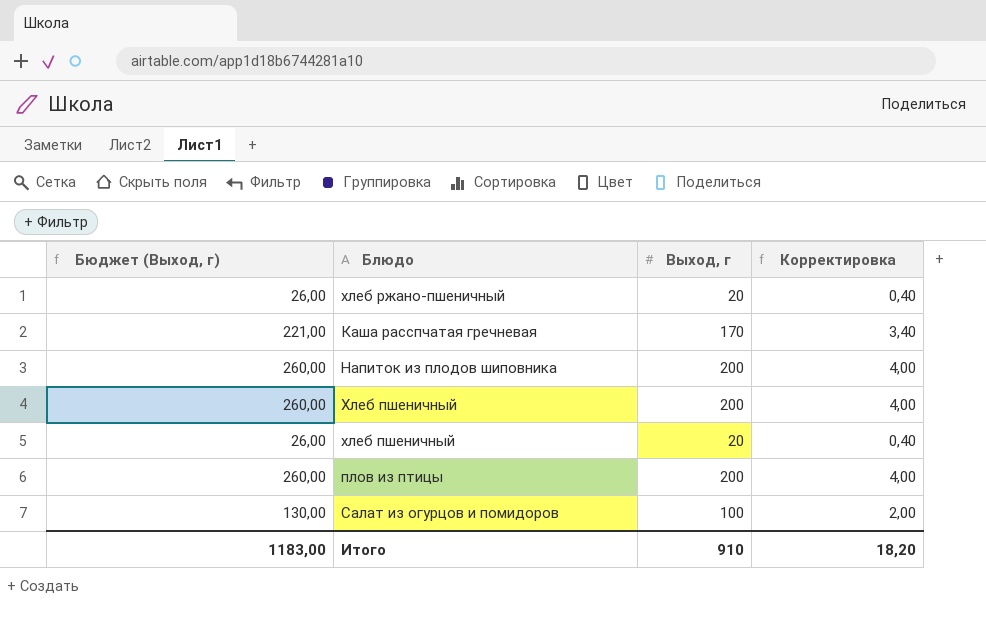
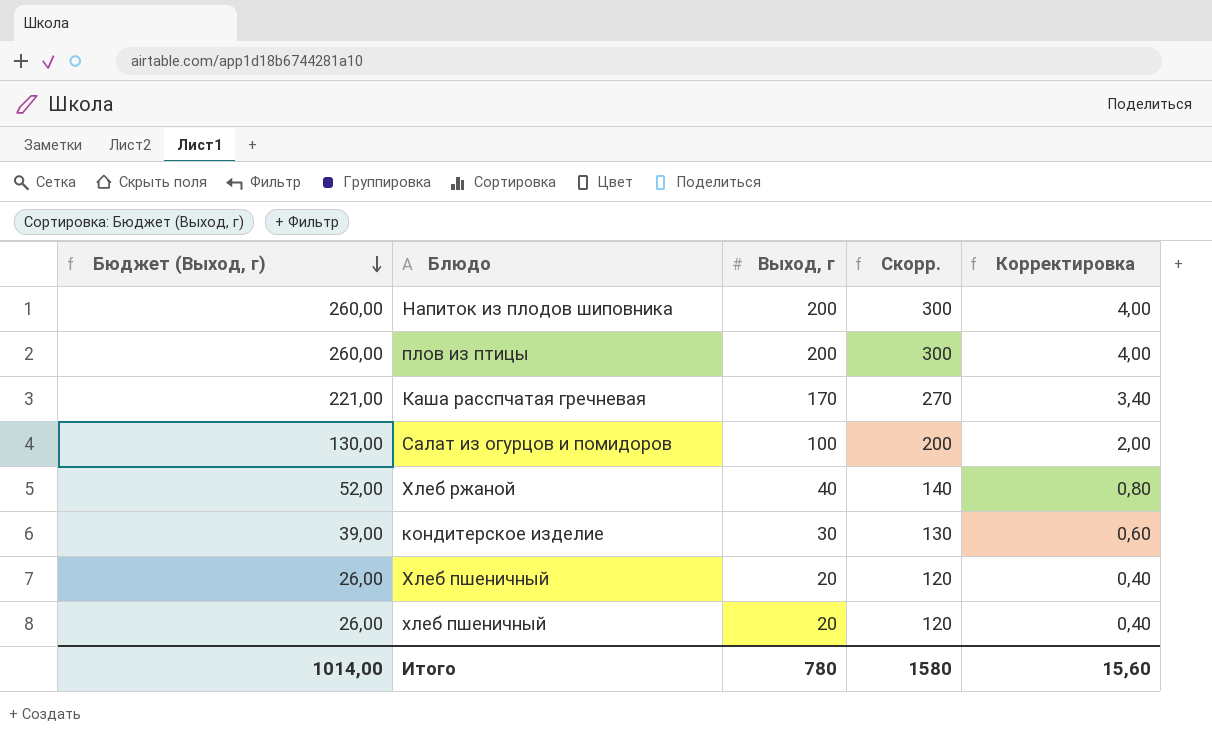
row order: none -> Бюджет (Выход, г) descending
column Скорр. | formula: none -> [Выход, г] + 100
row хлеб ржано-пшеничный: 26,00 | 20 | 0,40 -> none
row Хлеб ржаной: none -> 52,00 | 40 | 140 | 0,80
row кондитерское изделие: none -> 39,00 | 30 | 130 | 0,60
Хлеб пшеничный | Бюджет (Выход, г): 260,00 -> 26,00
Хлеб пшеничный | Выход, г: 200 -> 20
Хлеб пшеничный | Корректировка: 4,00 -> 0,40
Итого | Бюджет (Выход, г): 1183,00 -> 1014,00
Итого | Выход, г: 910 -> 780
Итого | Корректировка: 18,20 -> 15,60

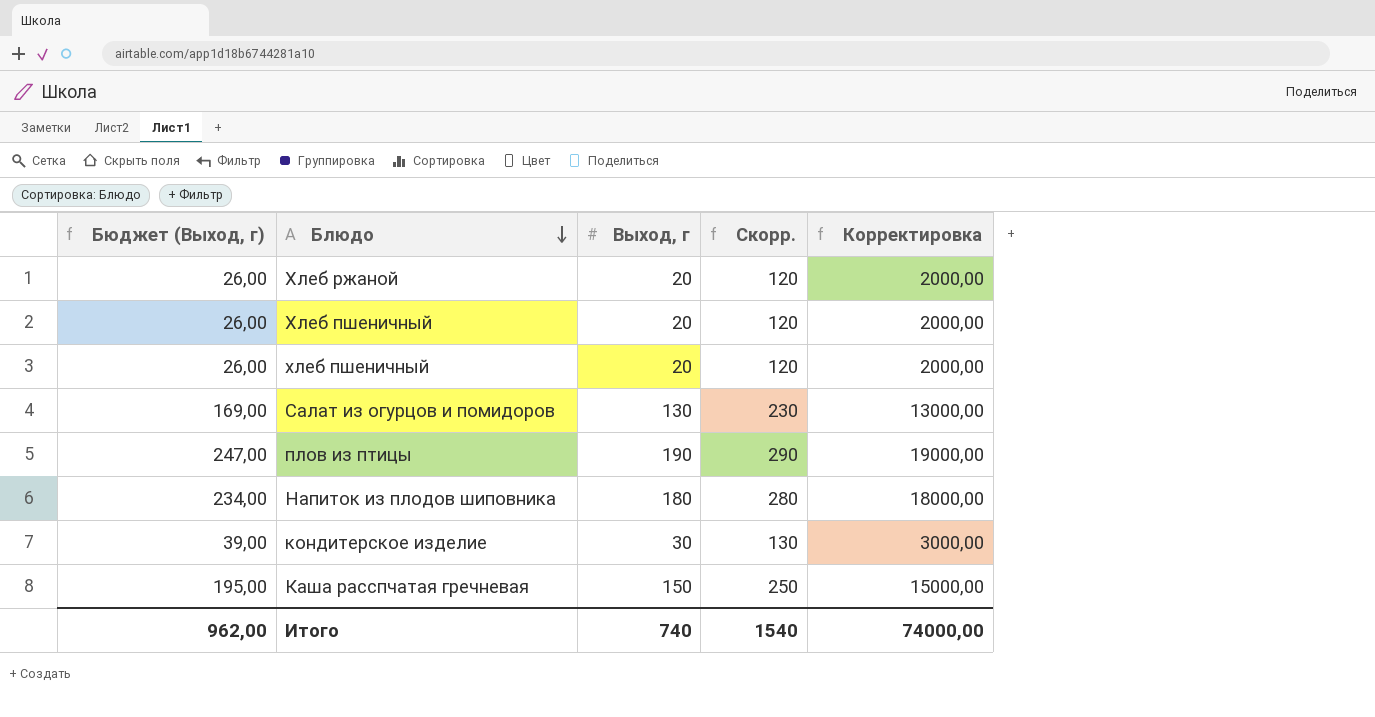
row order: Бюджет (Выход, г) descending -> Блюдо descending
column Корректировка | formula: [Выход, г] * 0,02 -> [Выход, г] * 100
Хлеб ржаной | Бюджет (Выход, г): 52,00 -> 26,00
Хлеб ржаной | Выход, г: 40 -> 20
Хлеб ржаной | Скорр.: 140 -> 120
Салат из огурцов и помидоров | Бюджет (Выход, г): 130,00 -> 169,00
Салат из огурцов и помидоров | Выход, г: 100 -> 130
Салат из огурцов и помидоров | Скорр.: 200 -> 230
плов из птицы | Бюджет (Выход, г): 260,00 -> 247,00
плов из птицы | Выход, г: 200 -> 190
плов из птицы | Скорр.: 300 -> 290
Напиток из плодов шиповника | Бюджет (Выход, г): 260,00 -> 234,00
Напиток из плодов шиповника | Выход, г: 200 -> 180
Напиток из плодов шиповника | Скорр.: 300 -> 280
Каша расспчатая гречневая | Бюджет (Выход, г): 221,00 -> 195,00
Каша расспчатая гречневая | Выход, г: 170 -> 150
Каша расспчатая гречневая | Скорр.: 270 -> 250
Итого | Бюджет (Выход, г): 1014,00 -> 962,00
Итого | Выход, г: 780 -> 740
Итого | Скорр.: 1580 -> 1540
Итого | Корректировка: 15,60 -> 74000,00

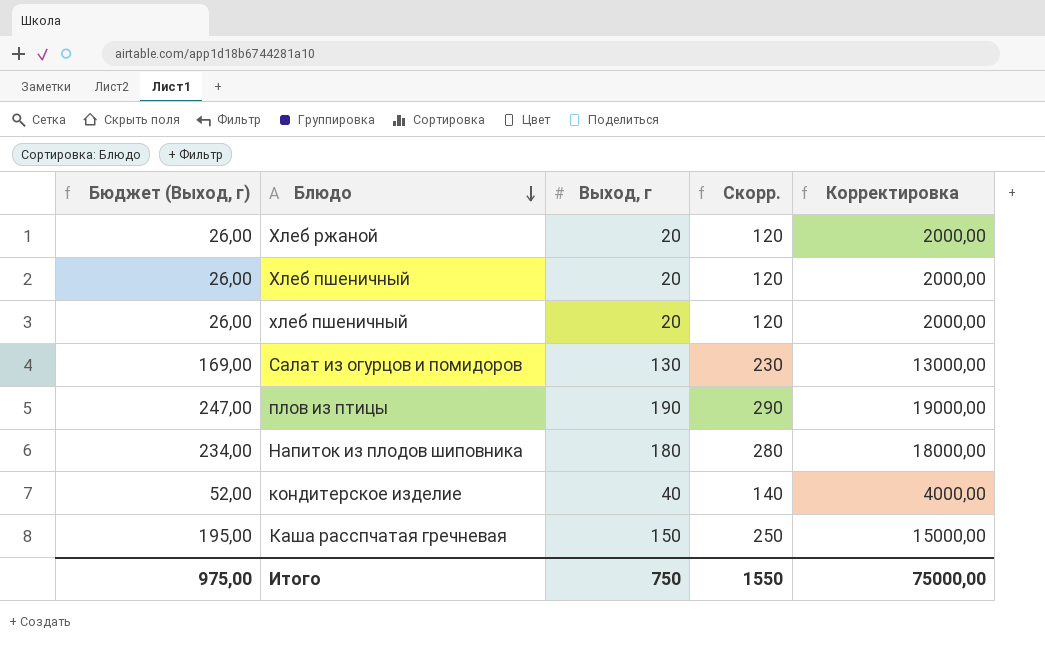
кондитерское изделие | Бюджет (Выход, г): 39,00 -> 52,00
кондитерское изделие | Выход, г: 30 -> 40
кондитерское изделие | Скорр.: 130 -> 140
кондитерское изделие | Корректировка: 3000,00 -> 4000,00
Итого | Бюджет (Выход, г): 962,00 -> 975,00
Итого | Выход, г: 740 -> 750
Итого | Скорр.: 1540 -> 1550
Итого | Корректировка: 74000,00 -> 75000,00

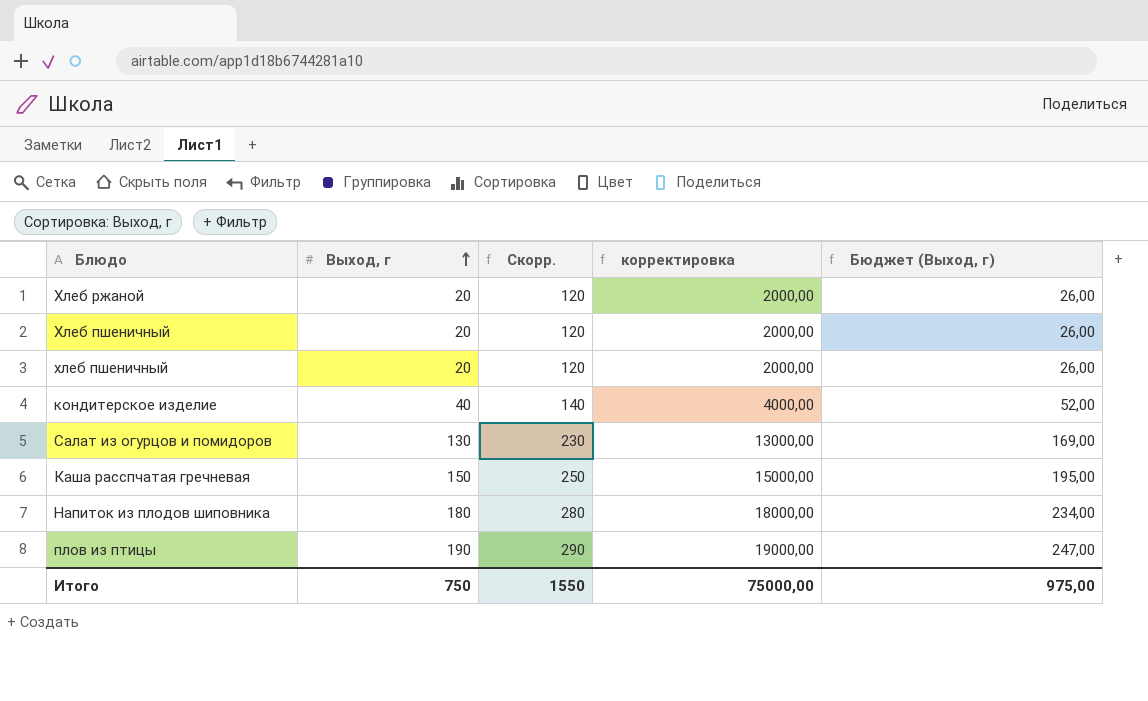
row order: Блюдо descending -> Выход, г ascending
column name: Корректировка -> корректировка
column Бюджет (Выход, г) | position: 1 -> 5

